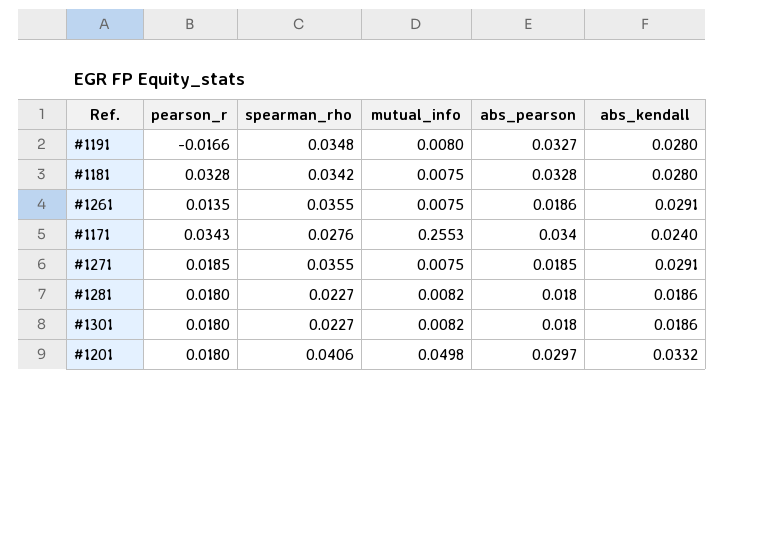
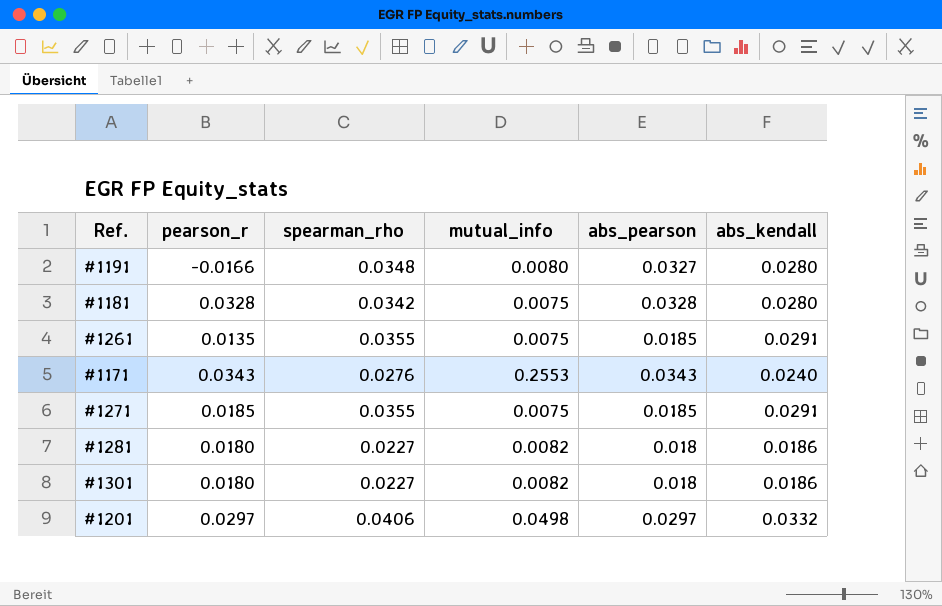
#1261 | abs_pearson: 0.0186 -> 0.0185
#1171 | abs_pearson: 0.034 -> 0.0343
#1201 | pearson_r: 0.0180 -> 0.0297

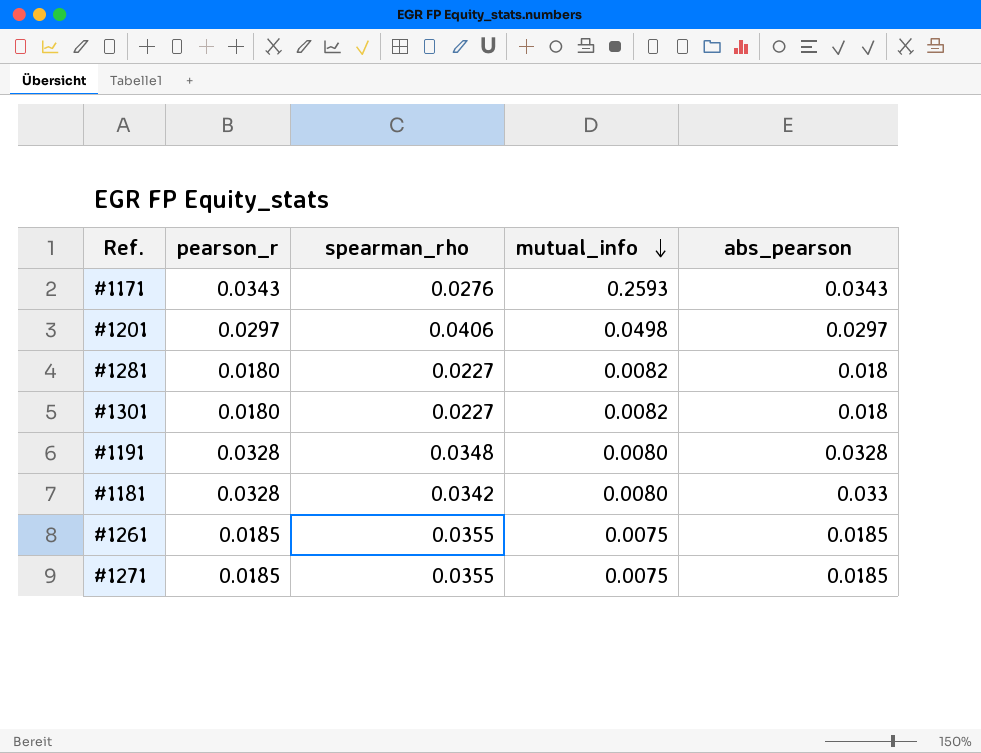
row order: none -> mutual_info descending
column abs_kendall | position: 6 -> none
#1171 | mutual_info: 0.2553 -> 0.2593
#1191 | pearson_r: -0.0166 -> 0.0328
#1191 | abs_pearson: 0.0327 -> 0.0328
#1181 | mutual_info: 0.0075 -> 0.0080
#1181 | abs_pearson: 0.0328 -> 0.033
#1261 | pearson_r: 0.0135 -> 0.0185

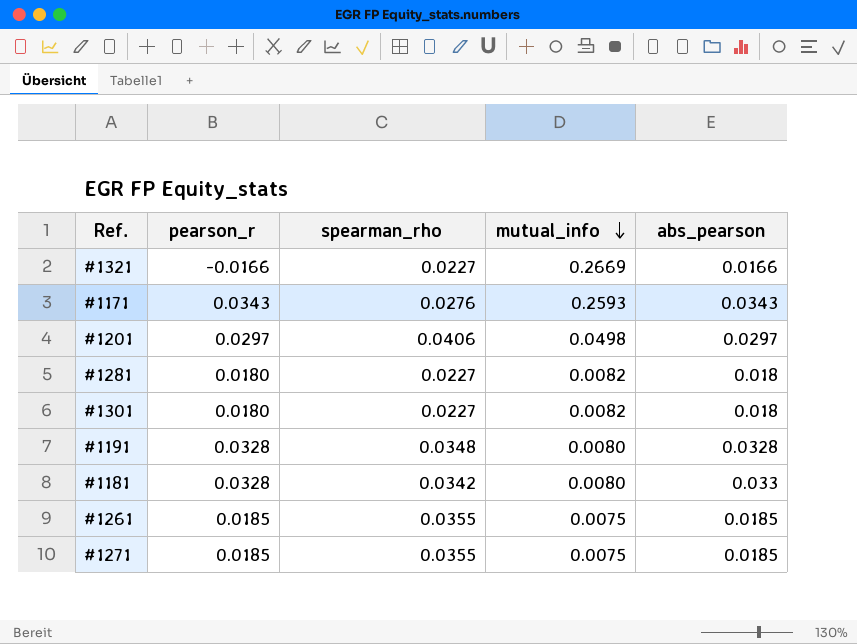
row #1321: none -> -0.0166 | 0.0227 | 0.2669 | 0.0166

